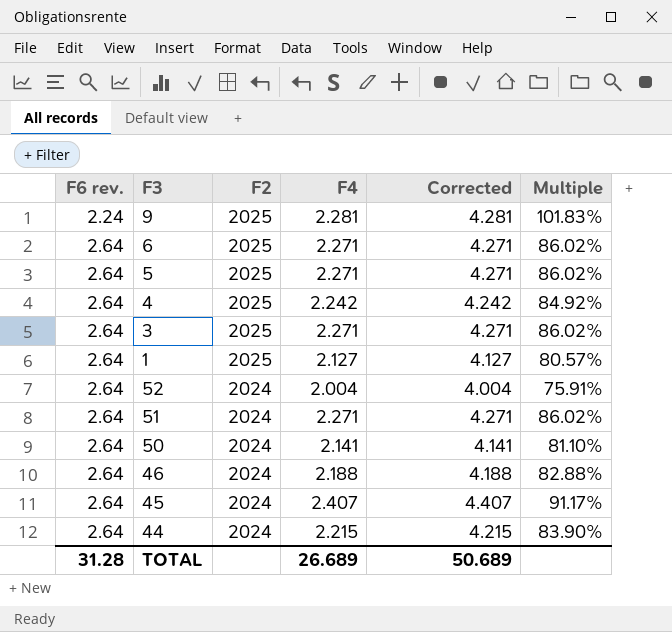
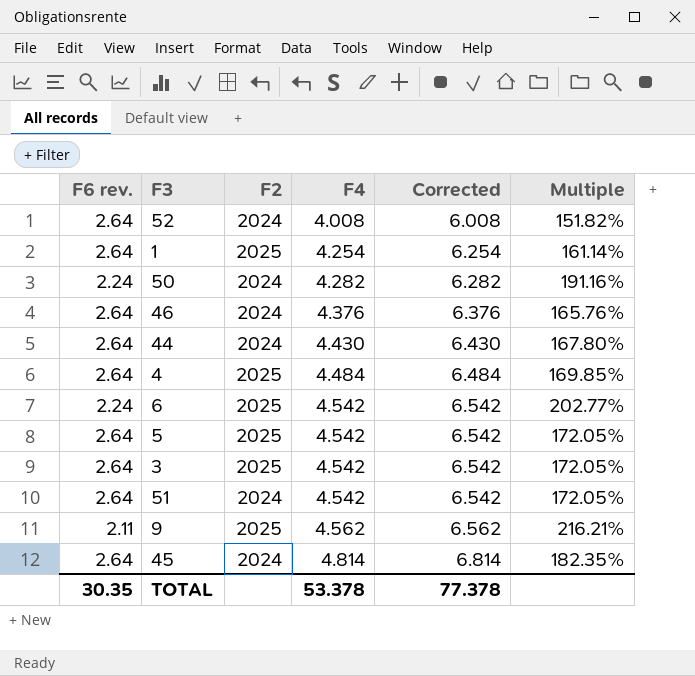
row order: F6 rev. ascending -> F4 ascending
52 | F4: 2.004 -> 4.008
52 | Corrected: 4.004 -> 6.008
52 | Multiple: 75.91% -> 151.82%
1 | F4: 2.127 -> 4.254
1 | Corrected: 4.127 -> 6.254
1 | Multiple: 80.57% -> 161.14%
50 | F6 rev.: 2.64 -> 2.24
50 | F4: 2.141 -> 4.282
50 | Corrected: 4.141 -> 6.282
50 | Multiple: 81.10% -> 191.16%
46 | F4: 2.188 -> 4.376
46 | Corrected: 4.188 -> 6.376
46 | Multiple: 82.88% -> 165.76%
44 | F4: 2.215 -> 4.430
44 | Corrected: 4.215 -> 6.430
44 | Multiple: 83.90% -> 167.80%
4 | F4: 2.242 -> 4.484
4 | Corrected: 4.242 -> 6.484
4 | Multiple: 84.92% -> 169.85%
6 | F6 rev.: 2.64 -> 2.24
6 | F4: 2.271 -> 4.542
6 | Corrected: 4.271 -> 6.542
6 | Multiple: 86.02% -> 202.77%
5 | F4: 2.271 -> 4.542
5 | Corrected: 4.271 -> 6.542
5 | Multiple: 86.02% -> 172.05%
3 | F4: 2.271 -> 4.542
3 | Corrected: 4.271 -> 6.542
3 | Multiple: 86.02% -> 172.05%
51 | F4: 2.271 -> 4.542
51 | Corrected: 4.271 -> 6.542
51 | Multiple: 86.02% -> 172.05%
9 | F6 rev.: 2.24 -> 2.11
9 | F4: 2.281 -> 4.562
9 | Corrected: 4.281 -> 6.562
9 | Multiple: 101.83% -> 216.21%
45 | F4: 2.407 -> 4.814
45 | Corrected: 4.407 -> 6.814
45 | Multiple: 91.17% -> 182.35%
TOTAL | F6 rev.: 31.28 -> 30.35
TOTAL | F4: 26.689 -> 53.378
TOTAL | Corrected: 50.689 -> 77.378

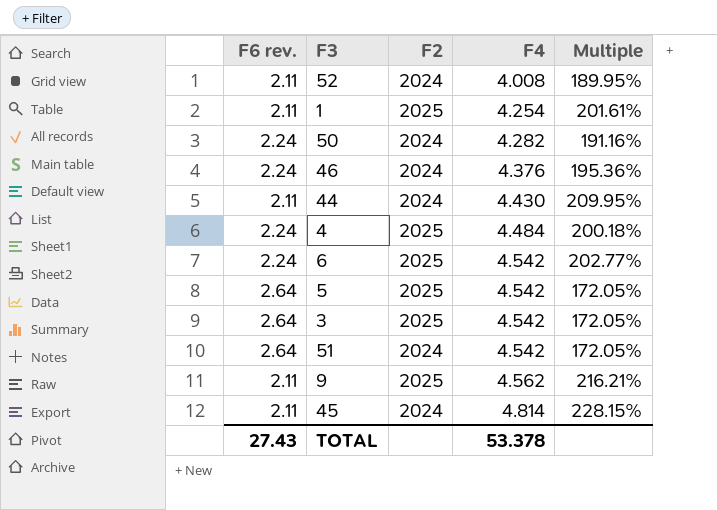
column Corrected | formula: [F4] + 2 -> none
52 | F6 rev.: 2.64 -> 2.11
52 | Multiple: 151.82% -> 189.95%
1 | F6 rev.: 2.64 -> 2.11
1 | Multiple: 161.14% -> 201.61%
46 | F6 rev.: 2.64 -> 2.24
46 | Multiple: 165.76% -> 195.36%
44 | F6 rev.: 2.64 -> 2.11
44 | Multiple: 167.80% -> 209.95%
4 | F6 rev.: 2.64 -> 2.24
4 | Multiple: 169.85% -> 200.18%
45 | F6 rev.: 2.64 -> 2.11
45 | Multiple: 182.35% -> 228.15%
TOTAL | F6 rev.: 30.35 -> 27.43

